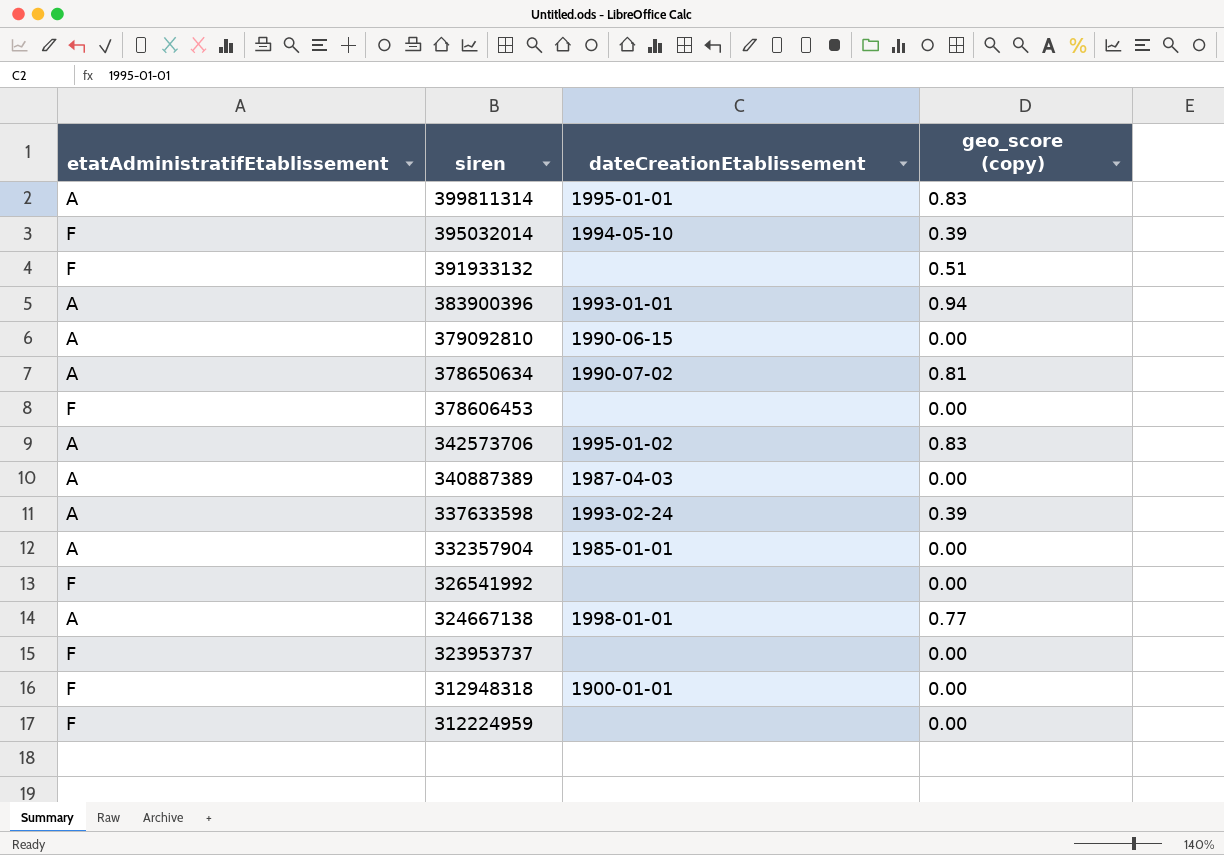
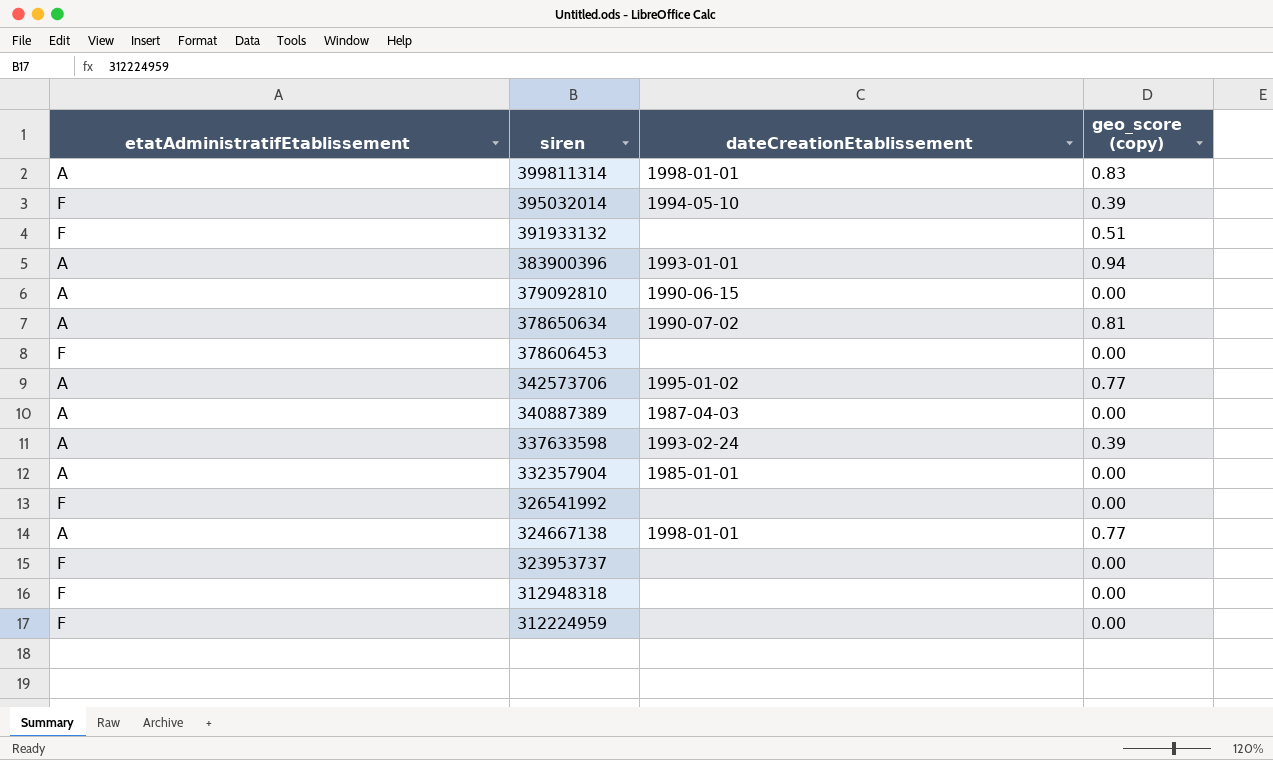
399811314 | dateCreationEtablissement: 1995-01-01 -> 1998-01-01
342573706 | geo_score (copy): 0.83 -> 0.77
312948318 | dateCreationEtablissement: 1900-01-01 -> none

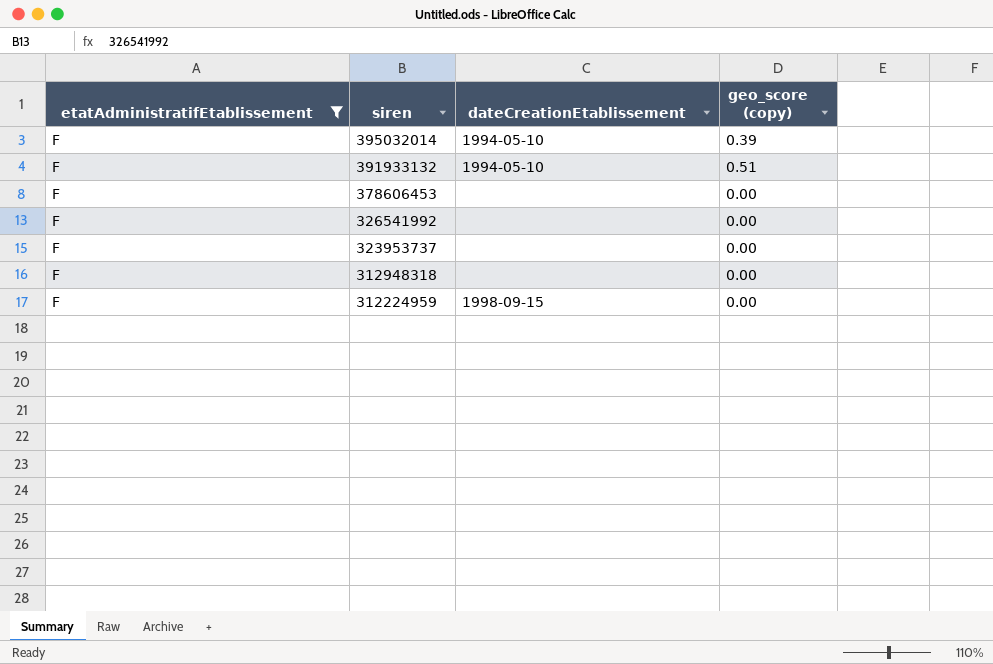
filter: none -> etatAdministratifEtablissement = F
391933132 | dateCreationEtablissement: none -> 1994-05-10
312224959 | dateCreationEtablissement: none -> 1998-09-15

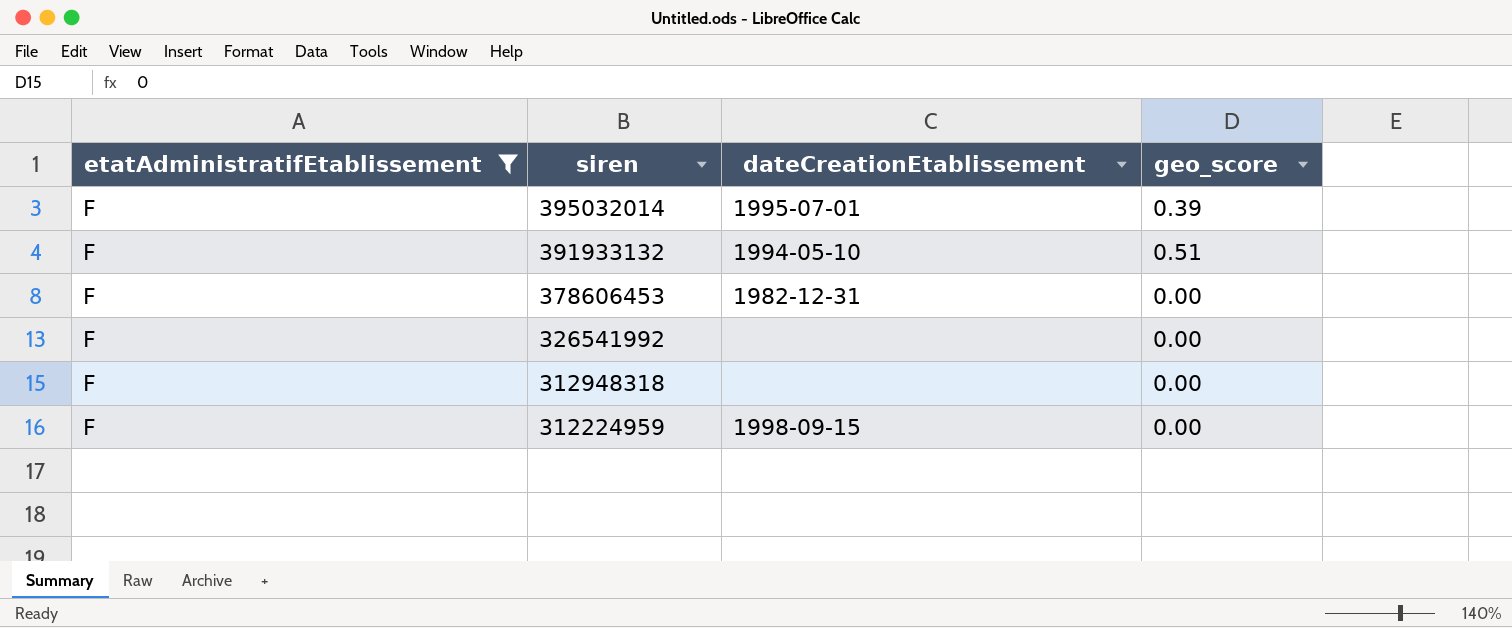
column name: geo_score (copy) -> geo_score
row 323953737: F | none | 0.00 -> none
395032014 | dateCreationEtablissement: 1994-05-10 -> 1995-07-01
378606453 | dateCreationEtablissement: none -> 1982-12-31

